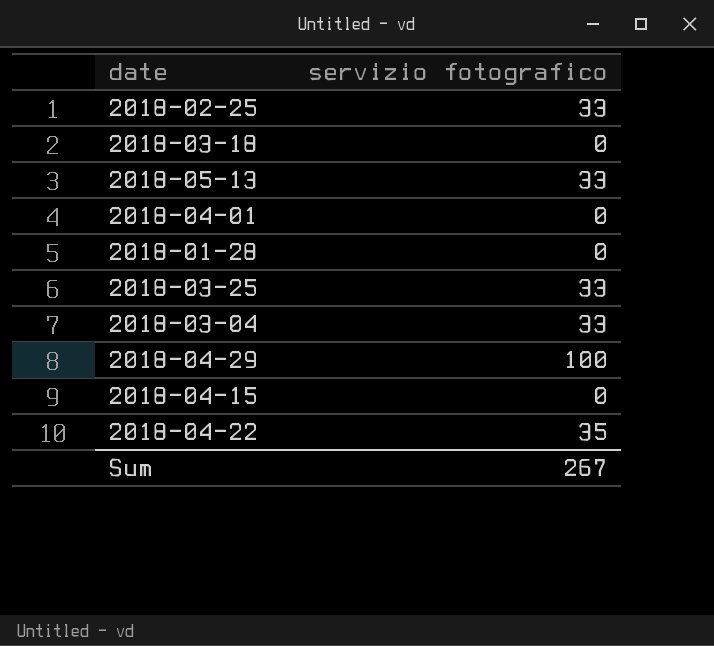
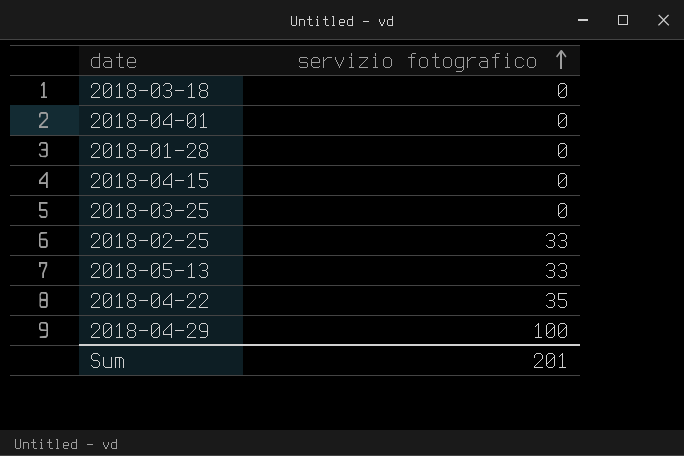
row order: none -> servizio fotografico ascending
row 2018-03-04: 33 -> none
2018-03-25 | servizio fotografico: 33 -> 0
Sum | servizio fotografico: 267 -> 201

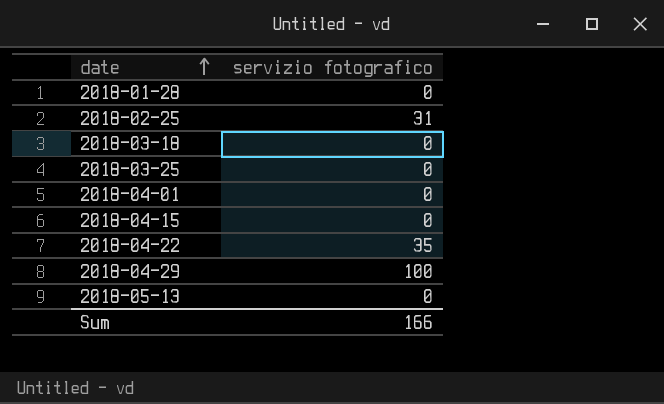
row order: servizio fotografico ascending -> date ascending
2018-02-25 | servizio fotografico: 33 -> 31
2018-05-13 | servizio fotografico: 33 -> 0
Sum | servizio fotografico: 201 -> 166

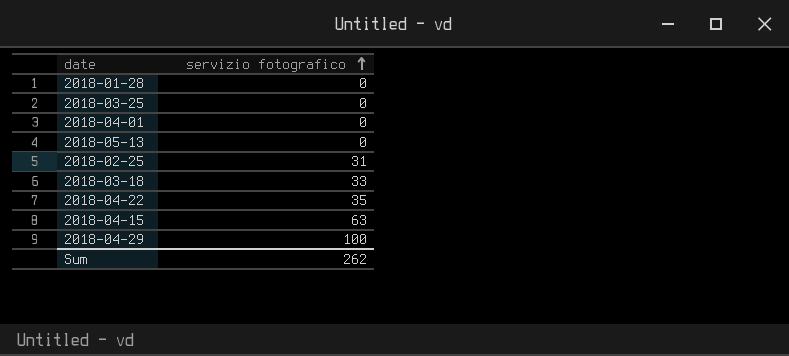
row order: date ascending -> servizio fotografico ascending
2018-03-18 | servizio fotografico: 0 -> 33
2018-04-15 | servizio fotografico: 0 -> 63
Sum | servizio fotografico: 166 -> 262

